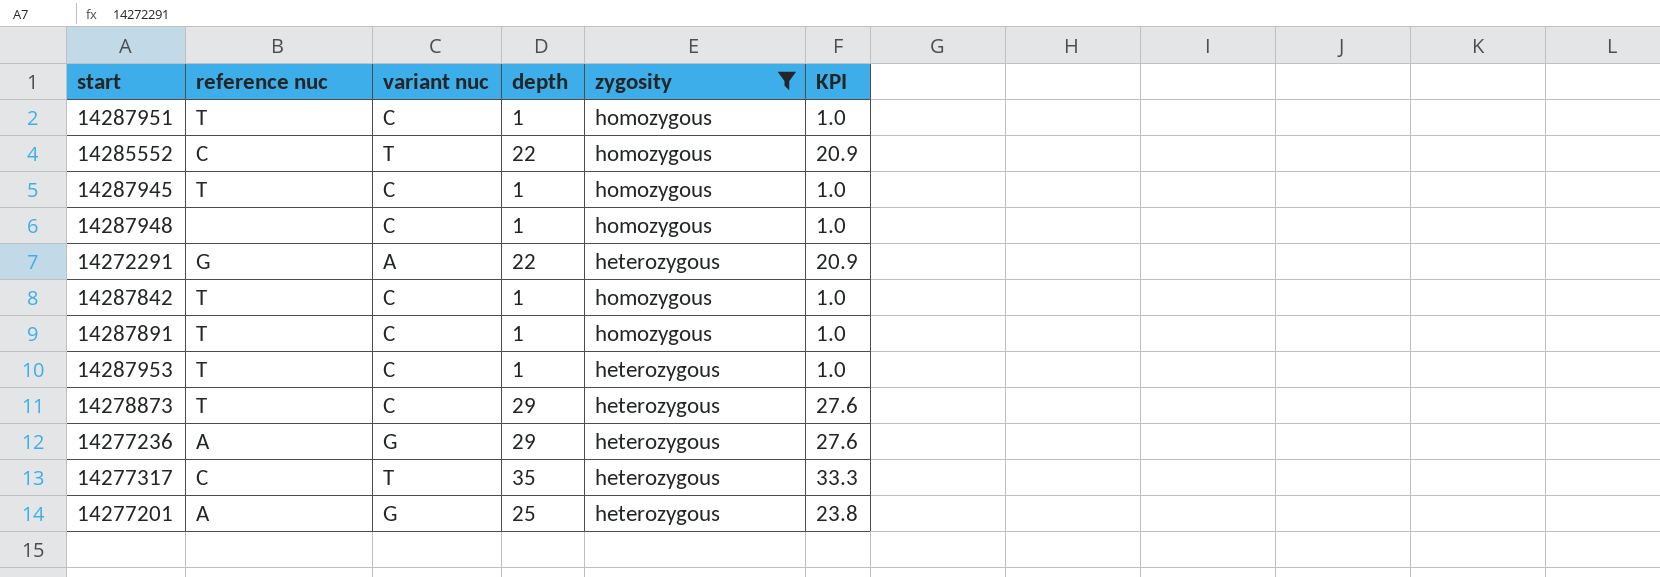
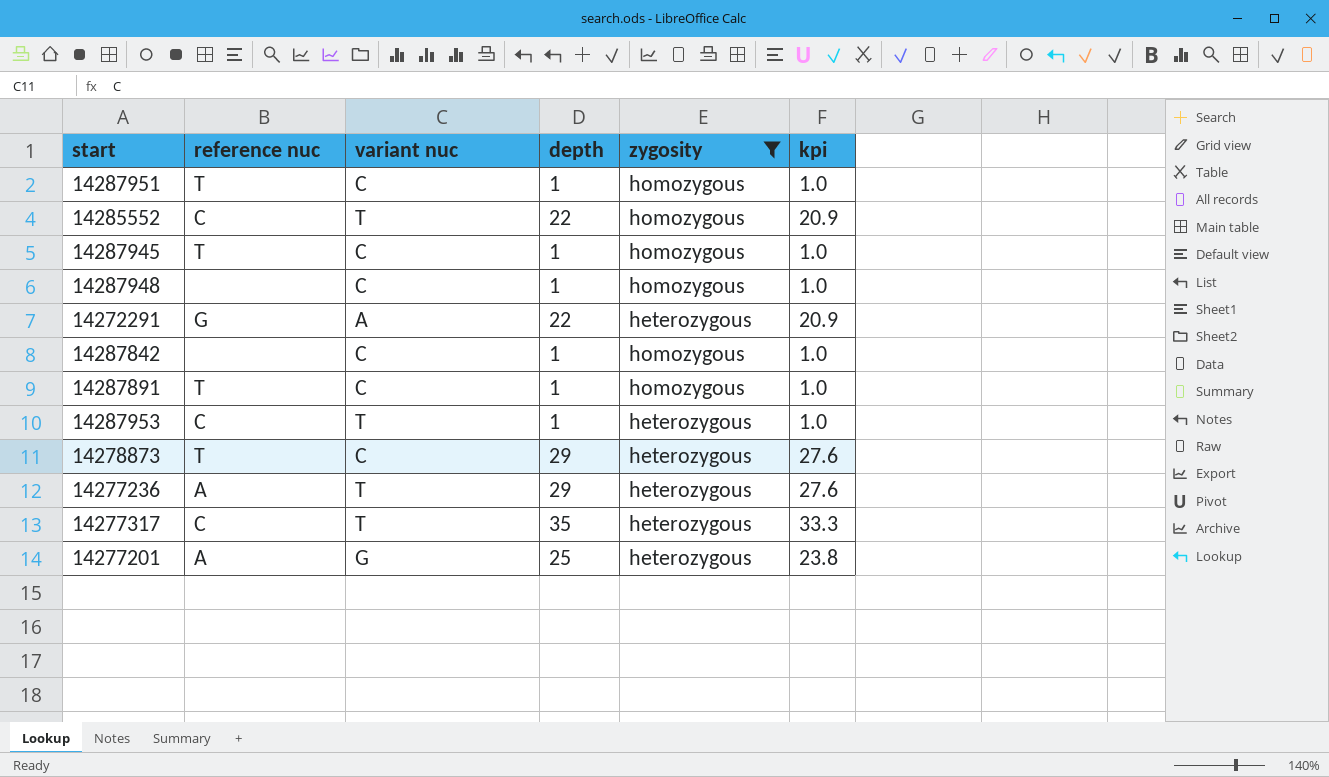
column name: KPI -> kpi
14287842 | reference nuc: T -> none
14287953 | reference nuc: T -> C
14287953 | variant nuc: C -> T
14277236 | variant nuc: G -> T

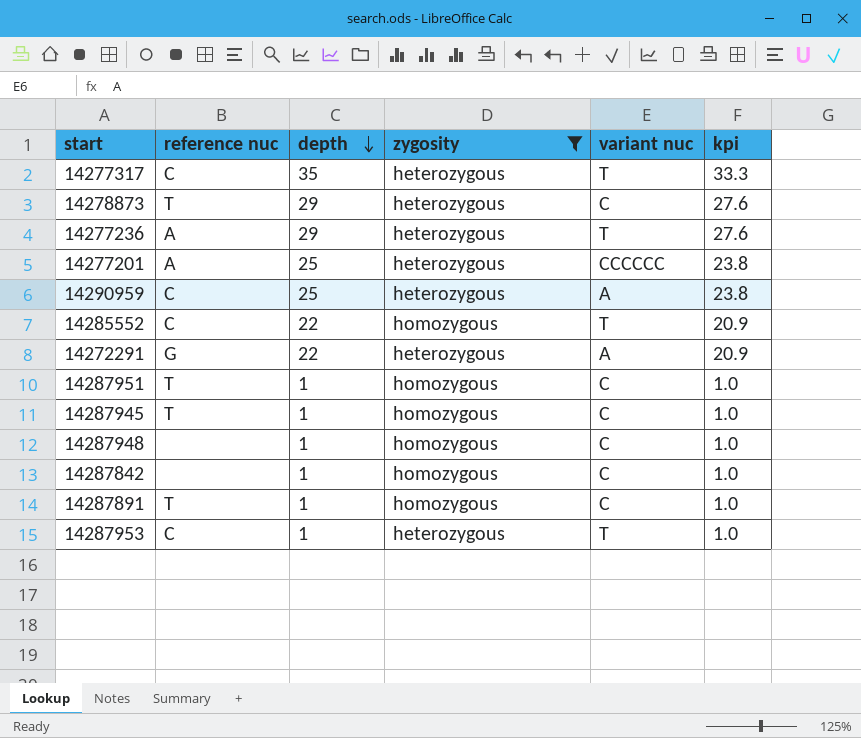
row order: none -> depth descending
column variant nuc | position: 3 -> 5
14277201 | variant nuc: G -> CCCCCC
row 14290959: none -> C | 25 | heterozygous | A | 23.8

